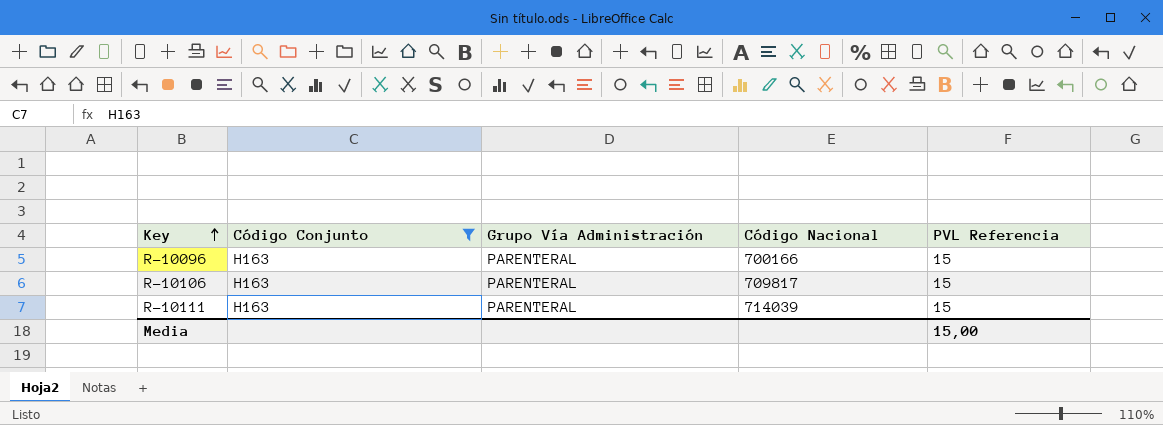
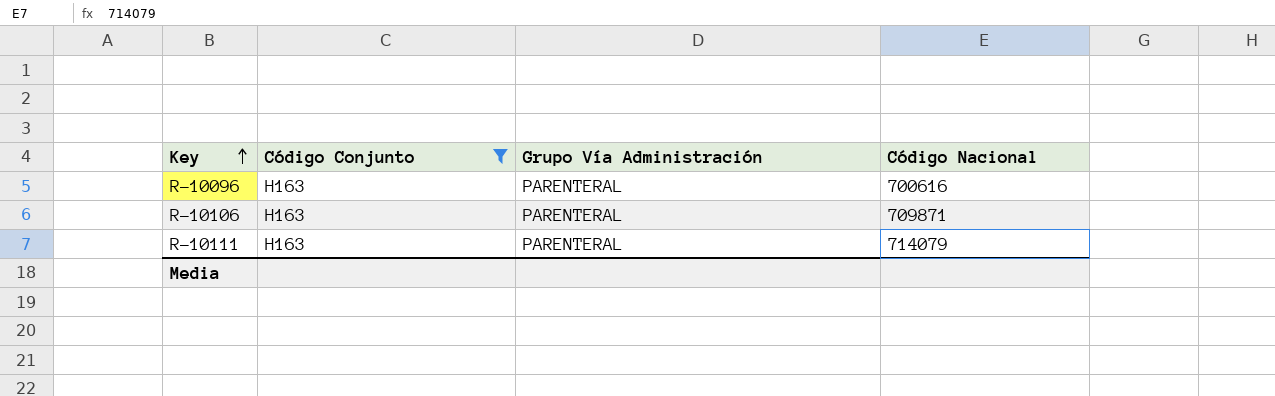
column PVL Referencia | position: 5 -> none
R-10096 | Código Nacional: 700166 -> 700616
R-10106 | Código Nacional: 709817 -> 709871
R-10111 | Código Nacional: 714039 -> 714079

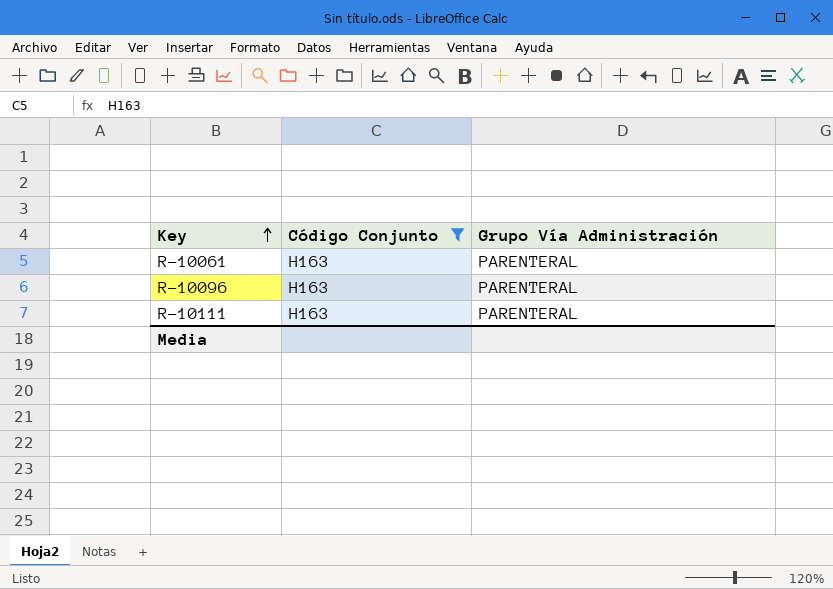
column Código Nacional | position: 4 -> none
row R-10106: H163 | PARENTERAL | 709871 -> none
row R-10061: none -> H163 | PARENTERAL

